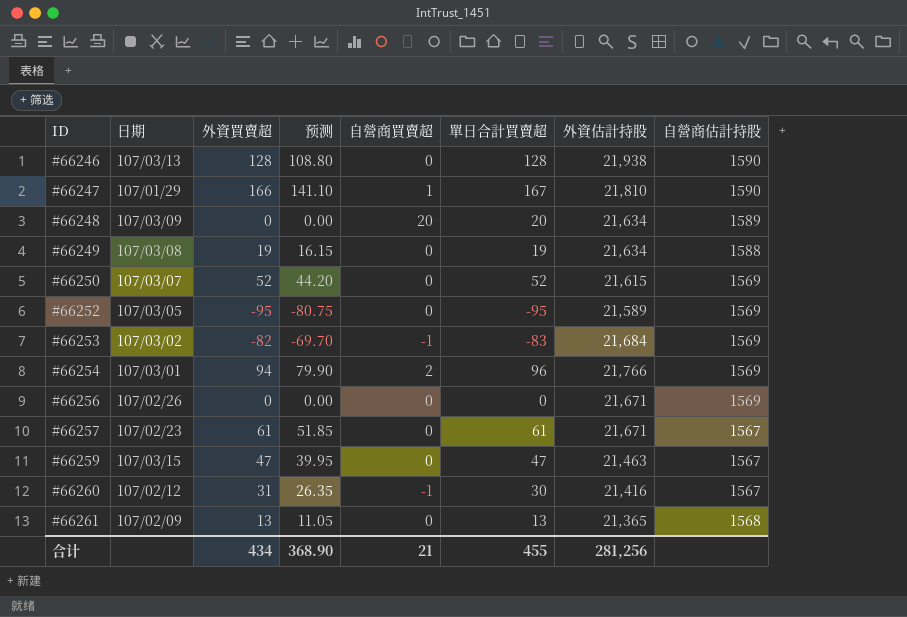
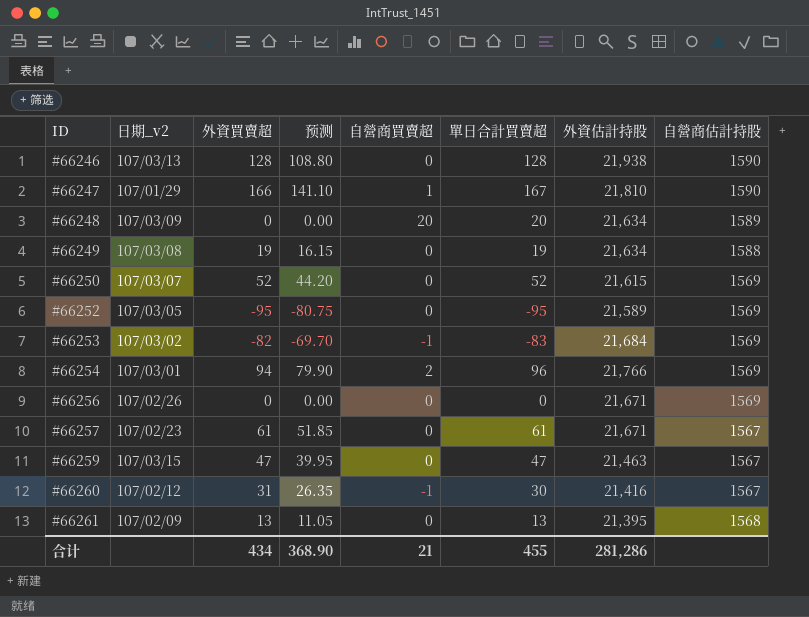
column name: 日期 -> 日期_v2
#66261 | 外資估計持股: 21,365 -> 21,395
合计 | 外資估計持股: 281,256 -> 281,286

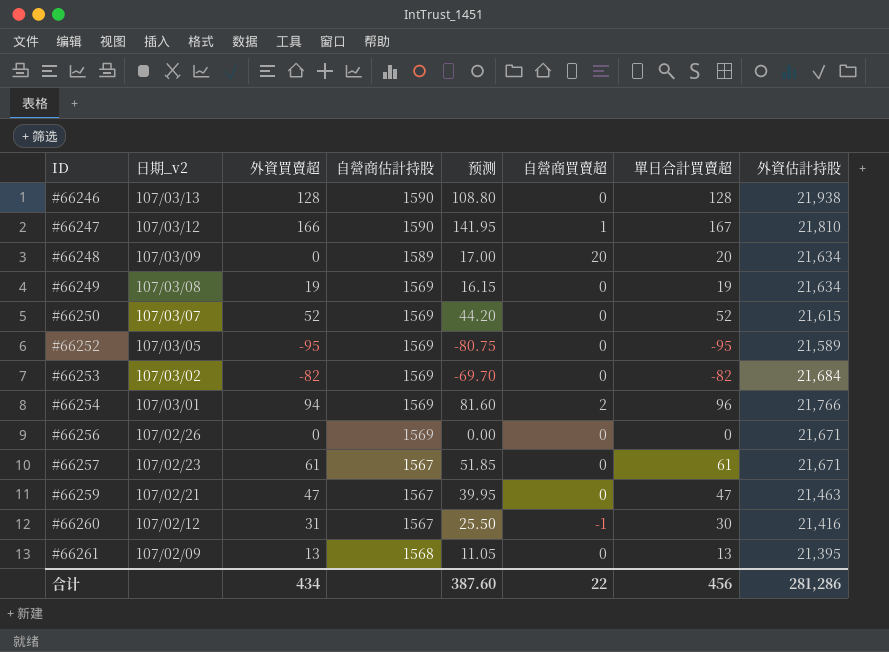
column 自營商估計持股 | position: 8 -> 4
column 预测 | formula: [外資買賣超] * 0.85 -> [單日合計買賣超] * 0.85
#66247 | 日期_v2: 107/01/29 -> 107/03/12
#66249 | 自營商估計持股: 1588 -> 1569
#66253 | 自營商買賣超: -1 -> 0
#66253 | 單日合計買賣超: -83 -> -82
#66259 | 日期_v2: 107/03/15 -> 107/02/21
合计 | 预测: 368.90 -> 387.60
合计 | 自營商買賣超: 21 -> 22
合计 | 單日合計買賣超: 455 -> 456

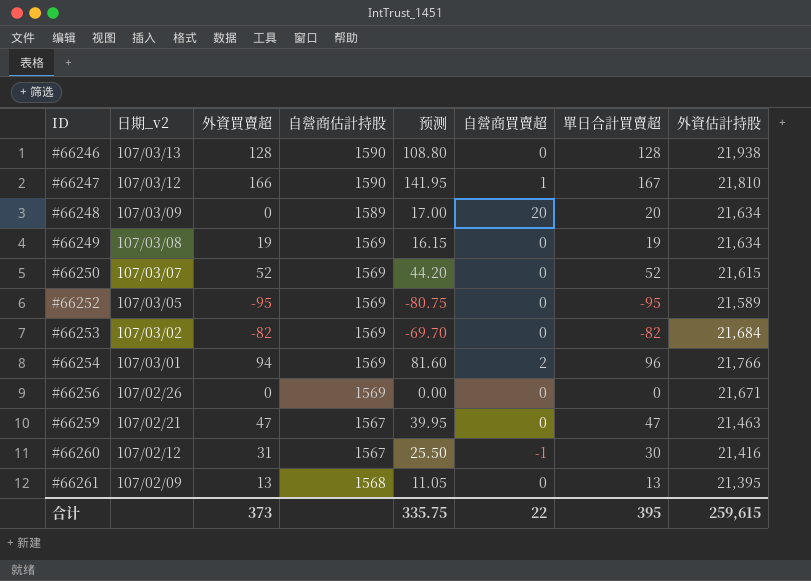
row #66257: 107/02/23 | 61 | 1567 | 51.85 | 0 | 61 | 21,671 -> none
合计 | 外資買賣超: 434 -> 373
合计 | 预测: 387.60 -> 335.75
合计 | 單日合計買賣超: 456 -> 395
合计 | 外資估計持股: 281,286 -> 259,615

